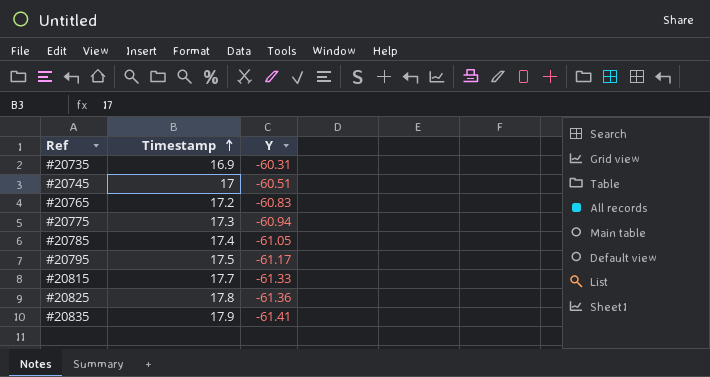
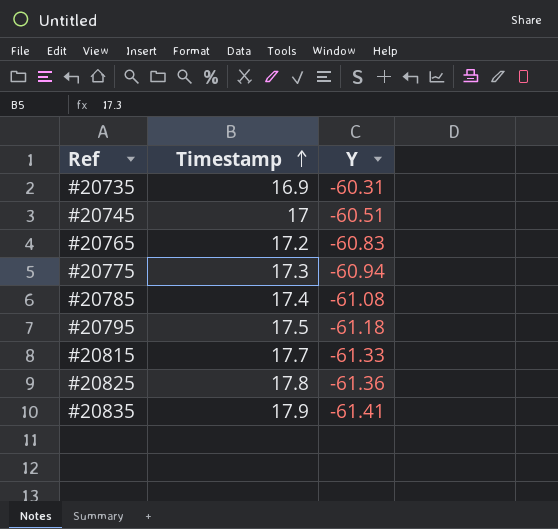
#20785 | Y: -61.05 -> -61.08
#20795 | Y: -61.17 -> -61.18

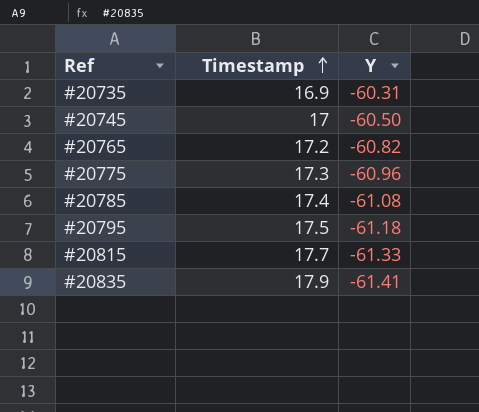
row #20825: 17.8 | -61.36 -> none
#20745 | Y: -60.51 -> -60.50
#20765 | Y: -60.83 -> -60.82
#20775 | Y: -60.94 -> -60.96

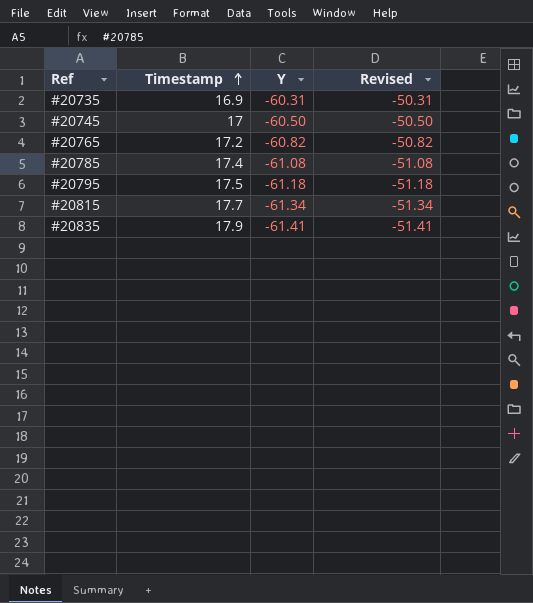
column Revised | formula: none -> [Y] + 10
row #20775: 17.3 | -60.96 -> none
#20815 | Y: -61.33 -> -61.34

